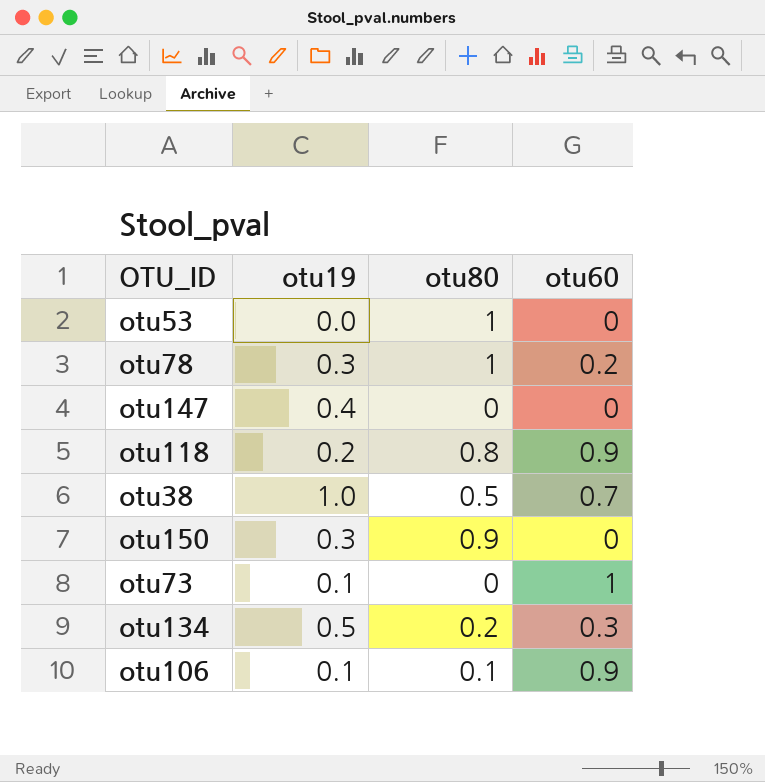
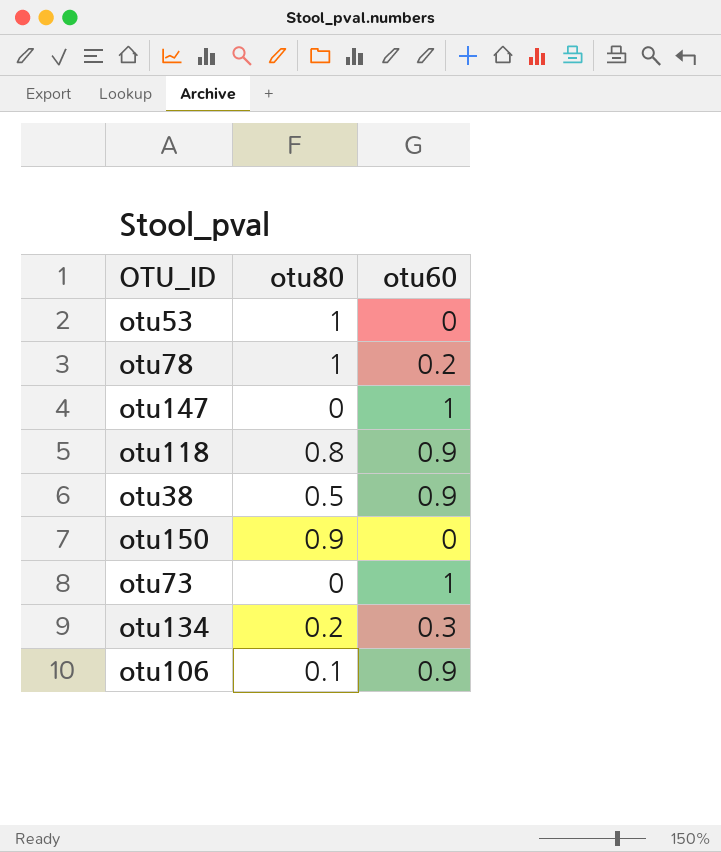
column otu19 | position: 2 -> none
otu147 | otu60: 0 -> 1
otu38 | otu60: 0.7 -> 0.9

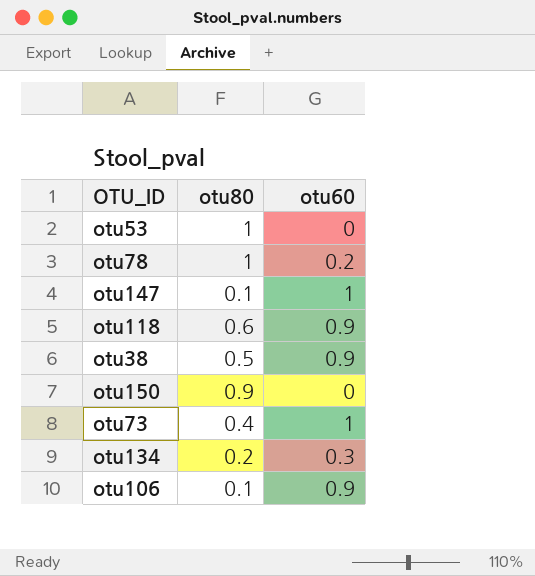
otu147 | otu80: 0 -> 0.1
otu118 | otu80: 0.8 -> 0.6
otu73 | otu80: 0 -> 0.4

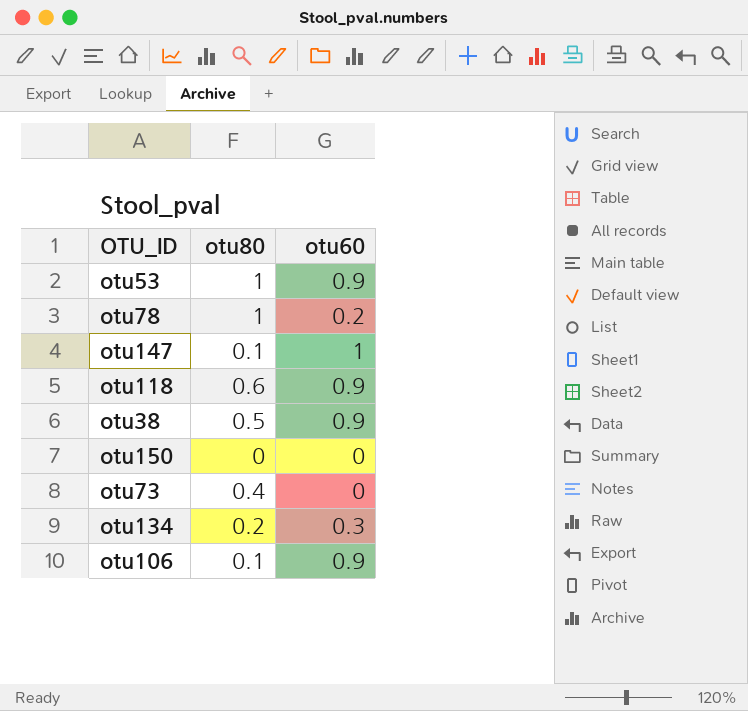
otu53 | otu60: 0 -> 0.9
otu150 | otu80: 0.9 -> 0
otu73 | otu60: 1 -> 0

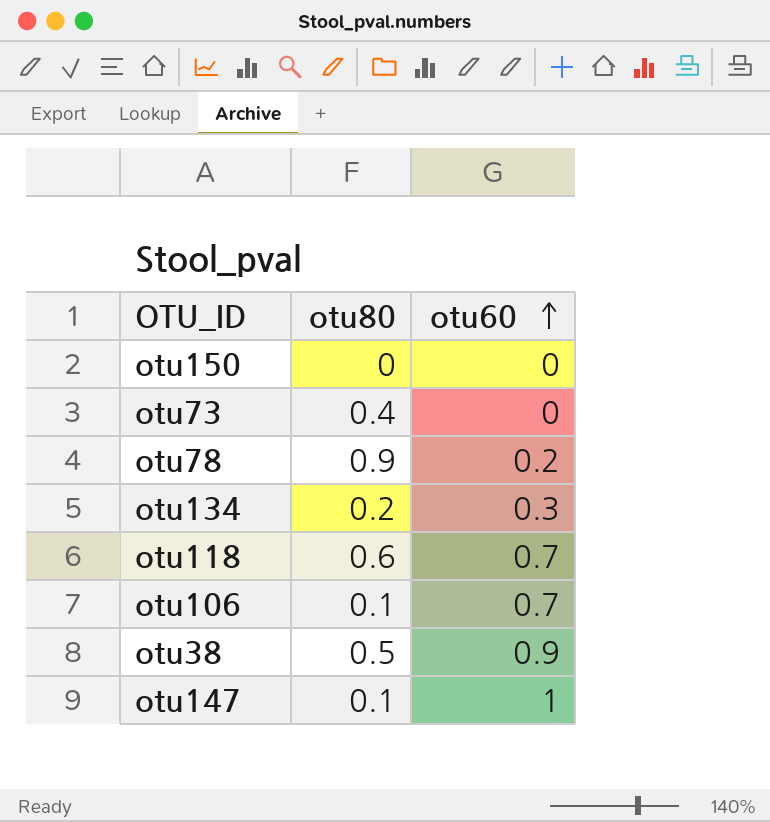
row order: none -> otu60 ascending
row otu53: 1 | 0.9 -> none
otu78 | otu80: 1 -> 0.9
otu118 | otu60: 0.9 -> 0.7
otu106 | otu60: 0.9 -> 0.7

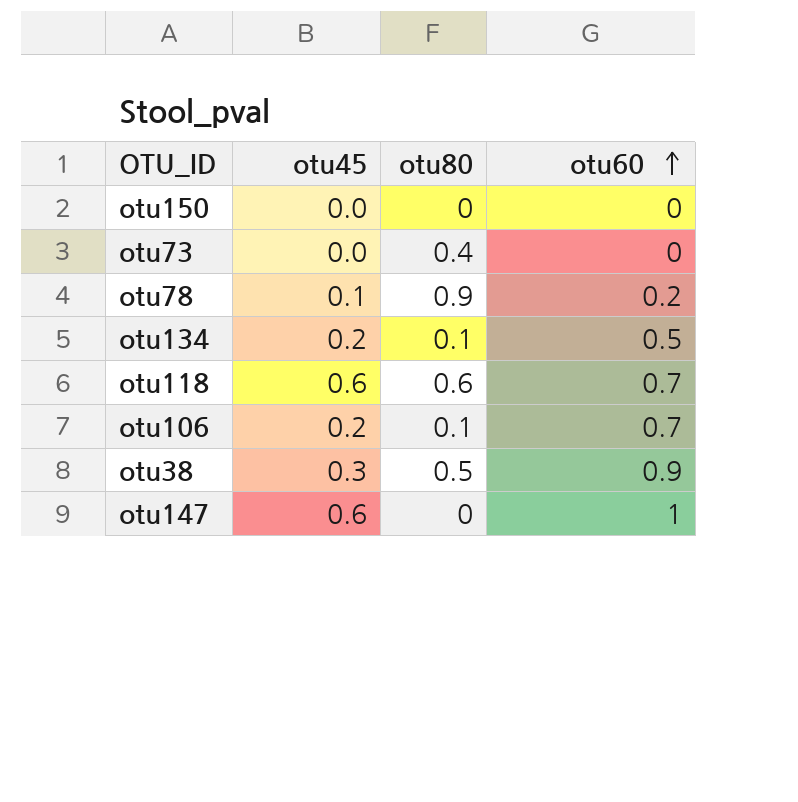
column otu45 | position: none -> 2
otu134 | otu80: 0.2 -> 0.1
otu134 | otu60: 0.3 -> 0.5
otu147 | otu80: 0.1 -> 0

